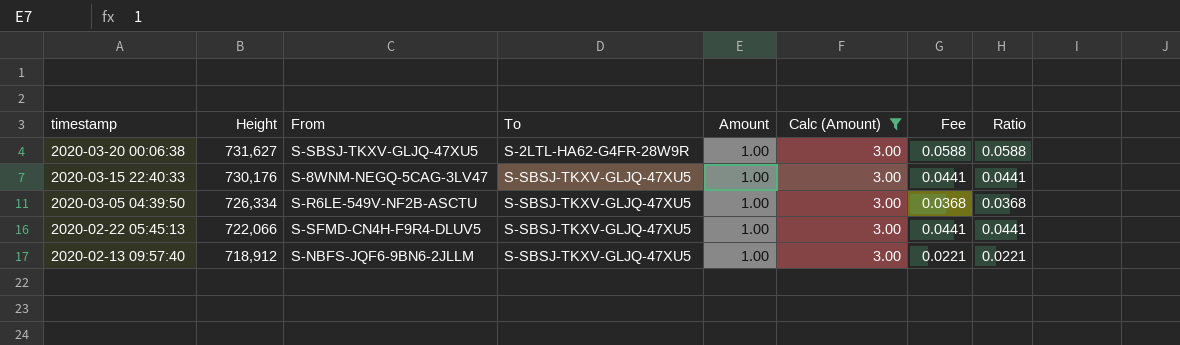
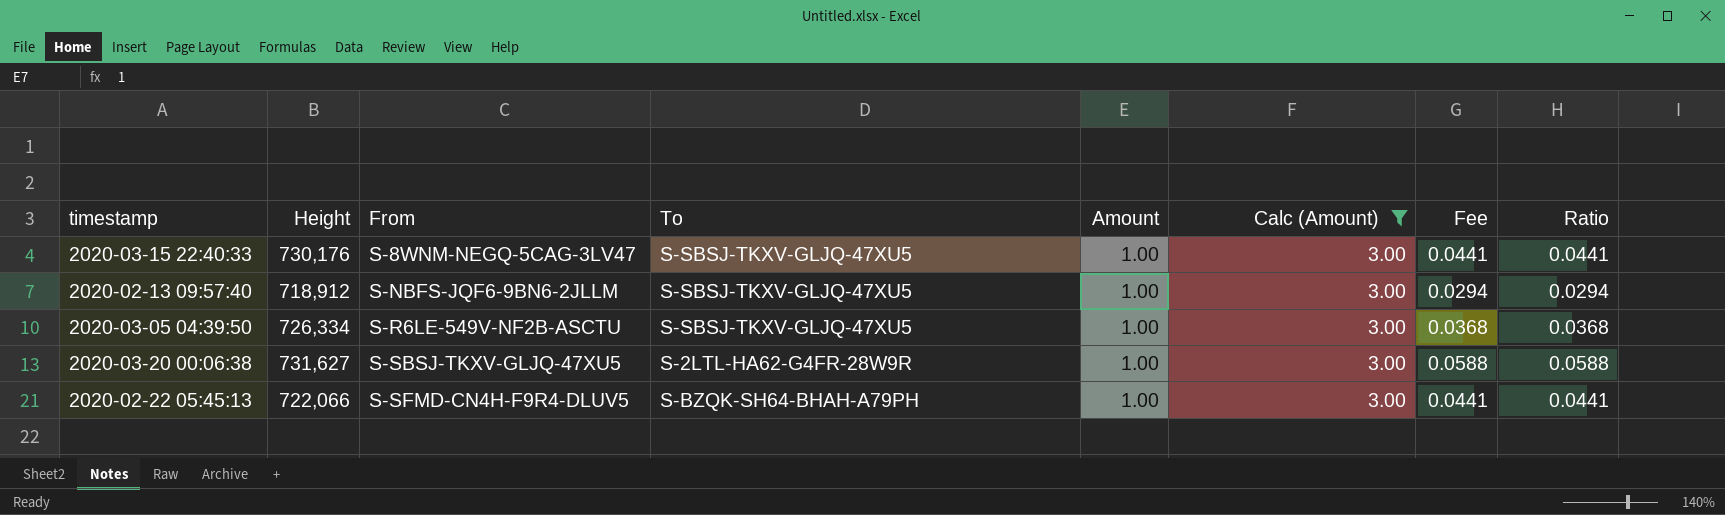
row order: timestamp descending -> From ascending
2020-02-13 09:57:40 | Fee: 0.0221 -> 0.0294
2020-02-13 09:57:40 | Ratio: 0.0221 -> 0.0294
2020-02-22 05:45:13 | To: S-SBSJ-TKXV-GLJQ-47XU5 -> S-BZQK-SH64-BHAH-A79PH

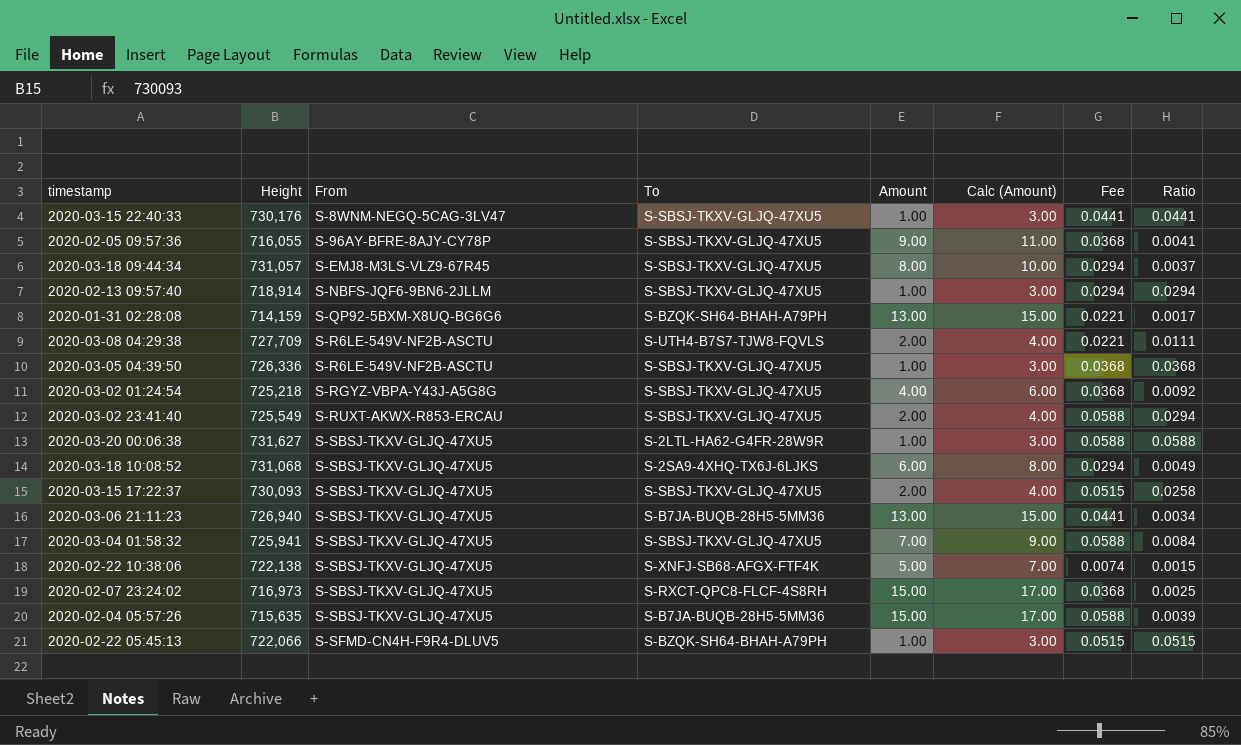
filter: Calc (Amount) = 3.00 -> none
2020-02-13 09:57:40 | Height: 718,912 -> 718,914
2020-03-05 04:39:50 | Height: 726,334 -> 726,336
2020-02-22 05:45:13 | Fee: 0.0441 -> 0.0515
2020-02-22 05:45:13 | Ratio: 0.0441 -> 0.0515

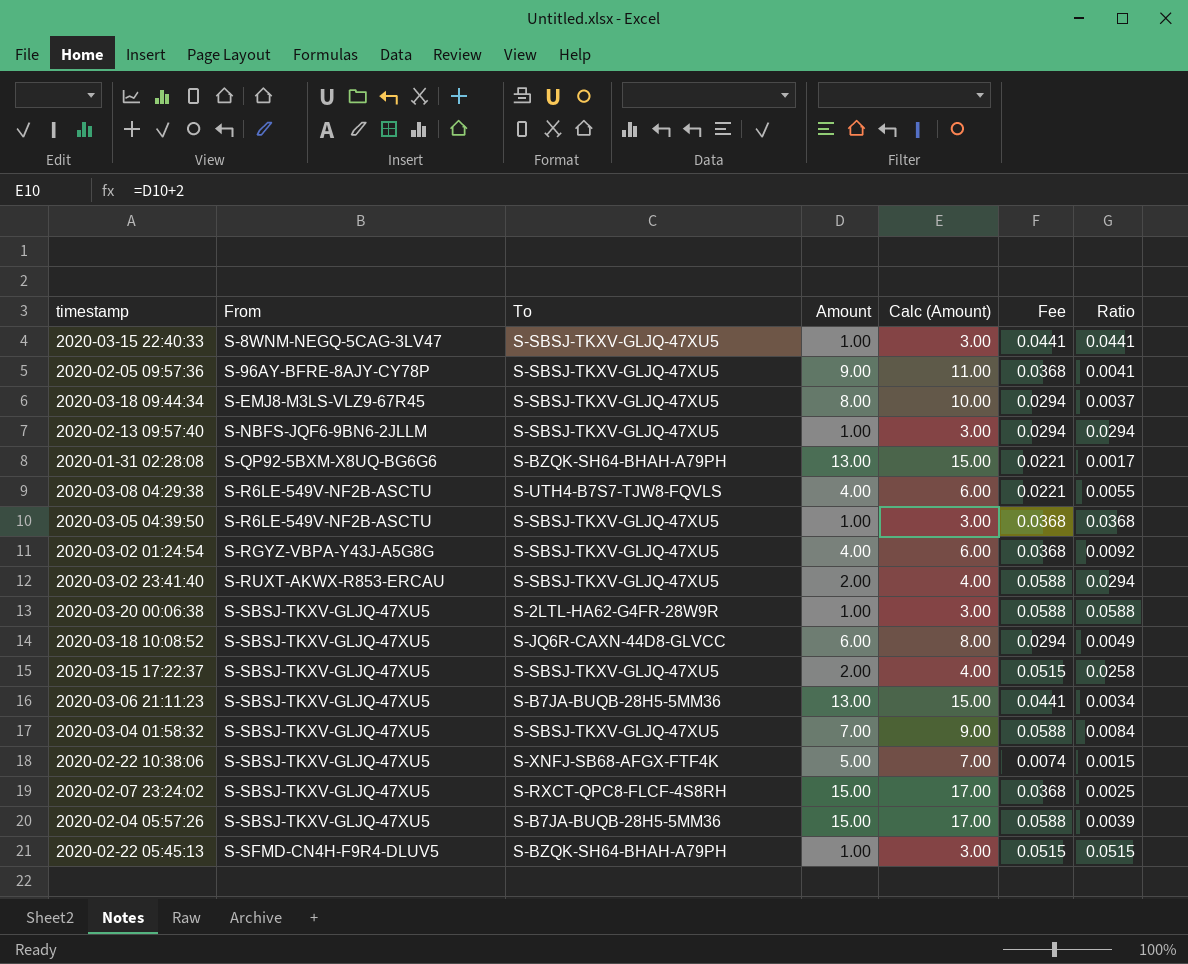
column Height | position: 2 -> none
2020-03-08 04:29:38 | Amount: 2.00 -> 4.00
2020-03-08 04:29:38 | Calc (Amount): 4.00 -> 6.00
2020-03-08 04:29:38 | Ratio: 0.0111 -> 0.0055
2020-03-18 10:08:52 | To: S-2SA9-4XHQ-TX6J-6LJKS -> S-JQ6R-CAXN-44D8-GLVCC

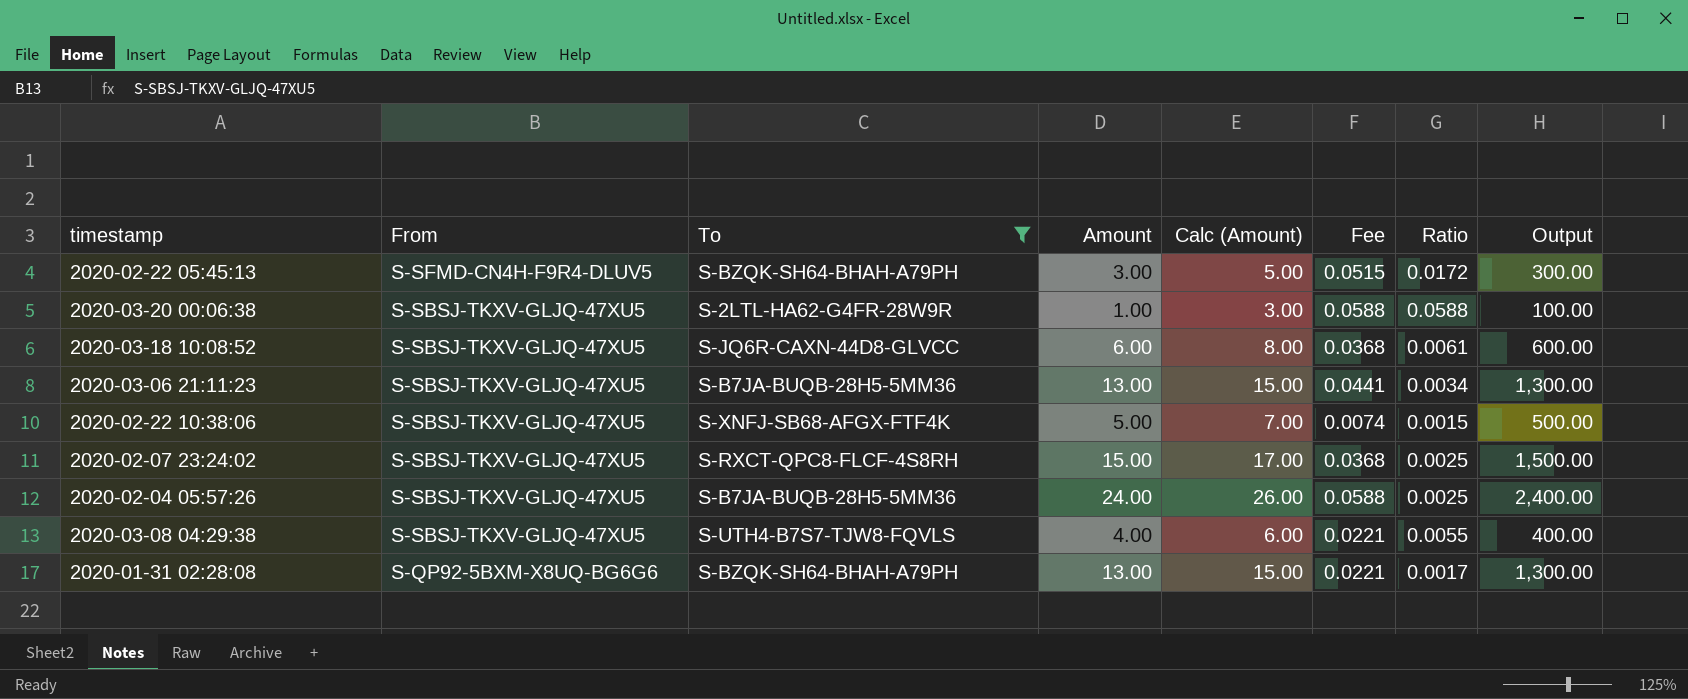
filter: none -> To != S-SBSJ-TKXV-GLJQ-47XU5
row order: From ascending -> From descending
column Output | formula: none -> [Amount] * 100
2020-02-22 05:45:13 | Amount: 1.00 -> 3.00
2020-02-22 05:45:13 | Calc (Amount): 3.00 -> 5.00
2020-02-22 05:45:13 | Ratio: 0.0515 -> 0.0172
2020-03-18 10:08:52 | Fee: 0.0294 -> 0.0368
2020-03-18 10:08:52 | Ratio: 0.0049 -> 0.0061
2020-02-04 05:57:26 | Amount: 15.00 -> 24.00
2020-02-04 05:57:26 | Calc (Amount): 17.00 -> 26.00
2020-02-04 05:57:26 | Ratio: 0.0039 -> 0.0025
2020-03-08 04:29:38 | From: S-R6LE-549V-NF2B-ASCTU -> S-SBSJ-TKXV-GLJQ-47XU5

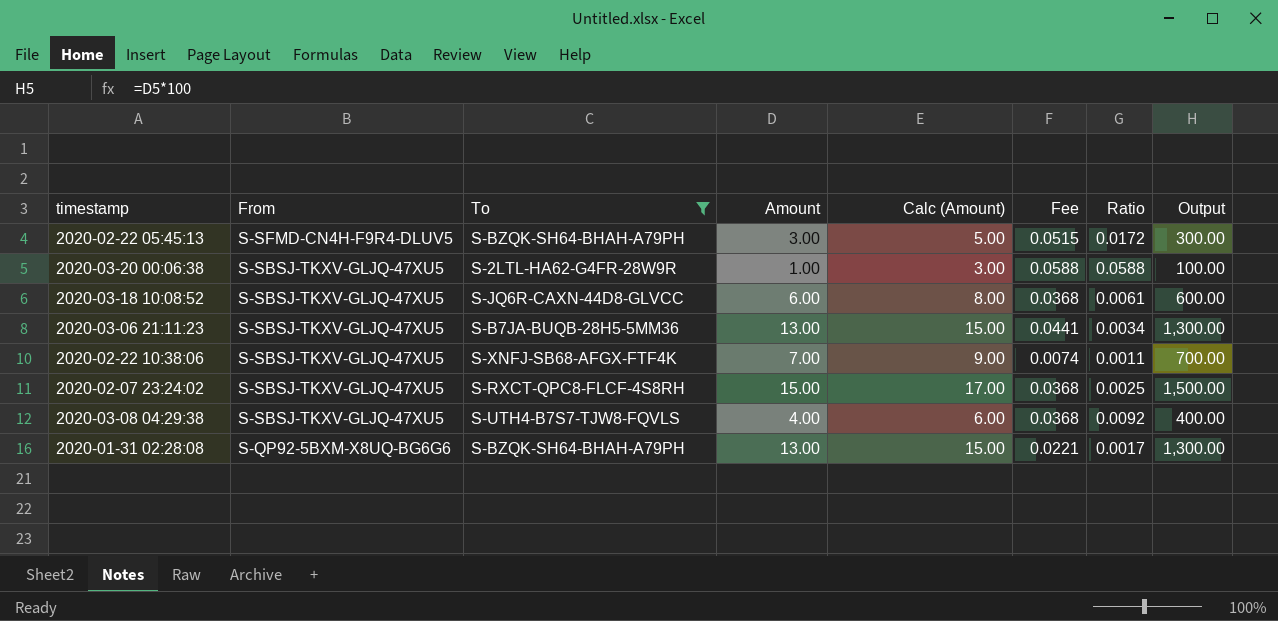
row 2020-02-04 05:57:26: S-SBSJ-TKXV-GLJQ-47XU5 | S-B7JA-BUQB-28H5-5MM36 | 24.00 | 26.00 | 0.0588 | 0.0025 | 2,400.00 -> none
2020-02-22 10:38:06 | Amount: 5.00 -> 7.00
2020-02-22 10:38:06 | Calc (Amount): 7.00 -> 9.00
2020-02-22 10:38:06 | Ratio: 0.0015 -> 0.0011
2020-02-22 10:38:06 | Output: 500.00 -> 700.00
2020-03-08 04:29:38 | Fee: 0.0221 -> 0.0368
2020-03-08 04:29:38 | Ratio: 0.0055 -> 0.0092

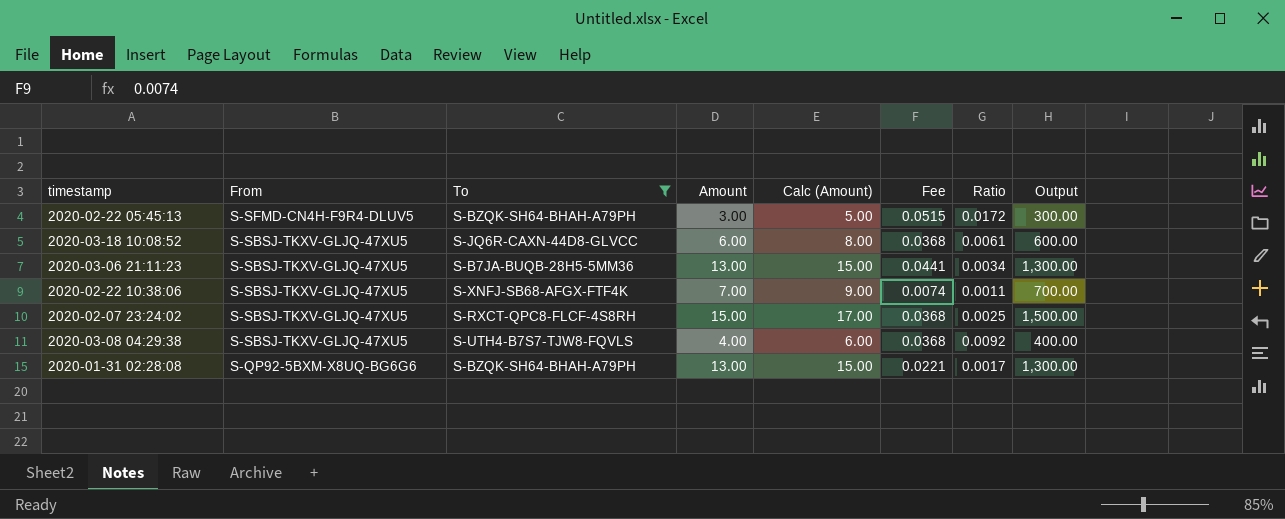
row 2020-03-20 00:06:38: S-SBSJ-TKXV-GLJQ-47XU5 | S-2LTL-HA62-G4FR-28W9R | 1.00 | 3.00 | 0.0588 | 0.0588 | 100.00 -> none

